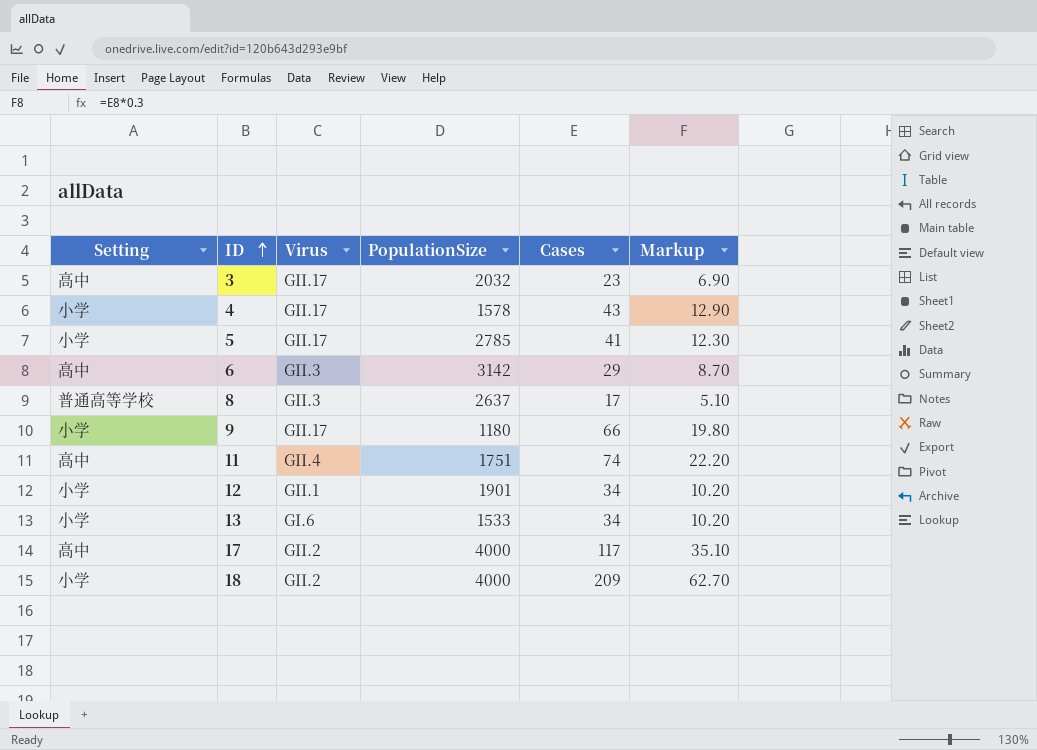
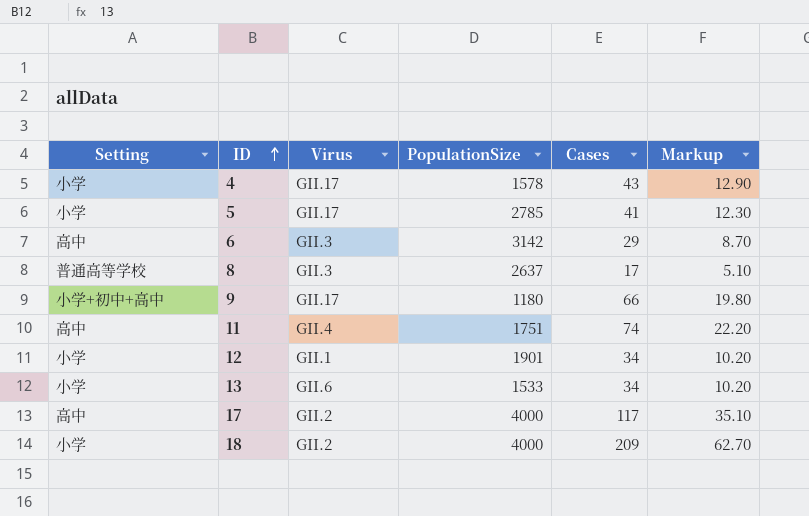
row 3: 高中 | GII.17 | 2032 | 23 | 6.90 -> none
9 | Setting: 小学 -> 小学+初中+高中
13 | Virus: GI.6 -> GII.6

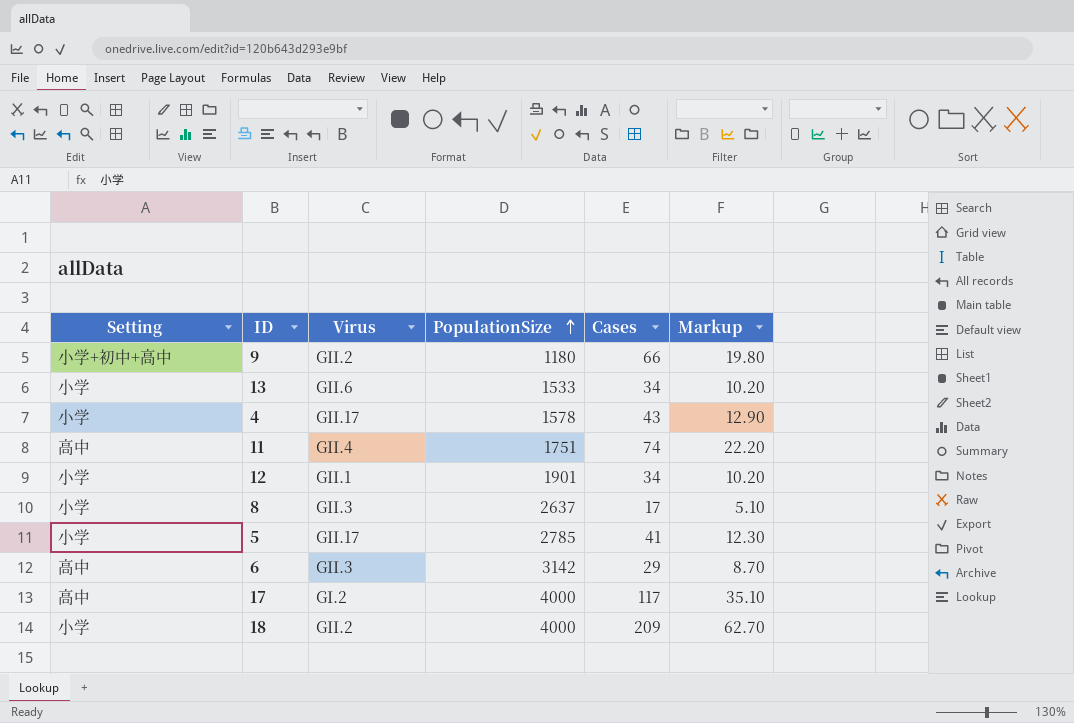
row order: ID ascending -> PopulationSize ascending
9 | Virus: GII.17 -> GII.2
8 | Setting: 普通高等学校 -> 小学
17 | Virus: GII.2 -> GI.2

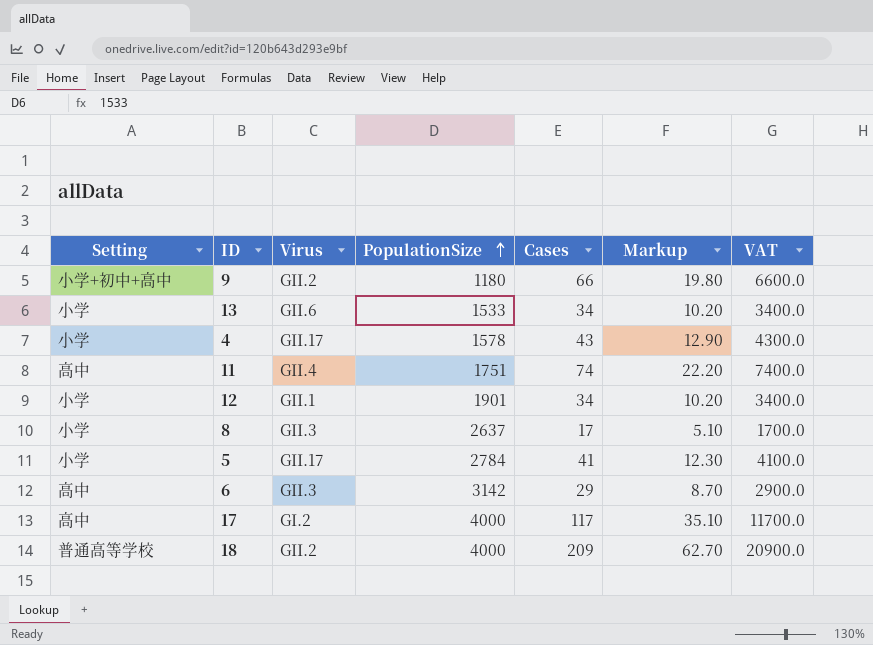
column VAT | formula: none -> [Cases] * 100
5 | PopulationSize: 2785 -> 2784
18 | Setting: 小学 -> 普通高等学校

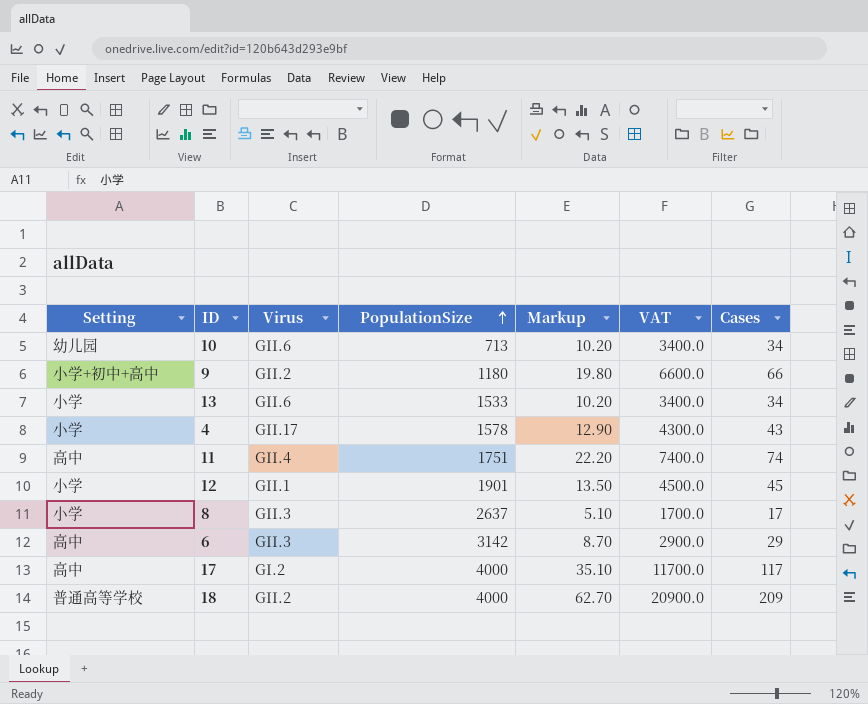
column Cases | position: 5 -> 7
row 5: 小学 | GII.17 | 2784 | 41 | 12.30 | 4100.0 -> none
row 10: none -> 幼儿园 | GII.6 | 713 | 10.20 | 3400.0 | 34
12 | Markup: 10.20 -> 13.50
12 | VAT: 3400.0 -> 4500.0
12 | Cases: 34 -> 45

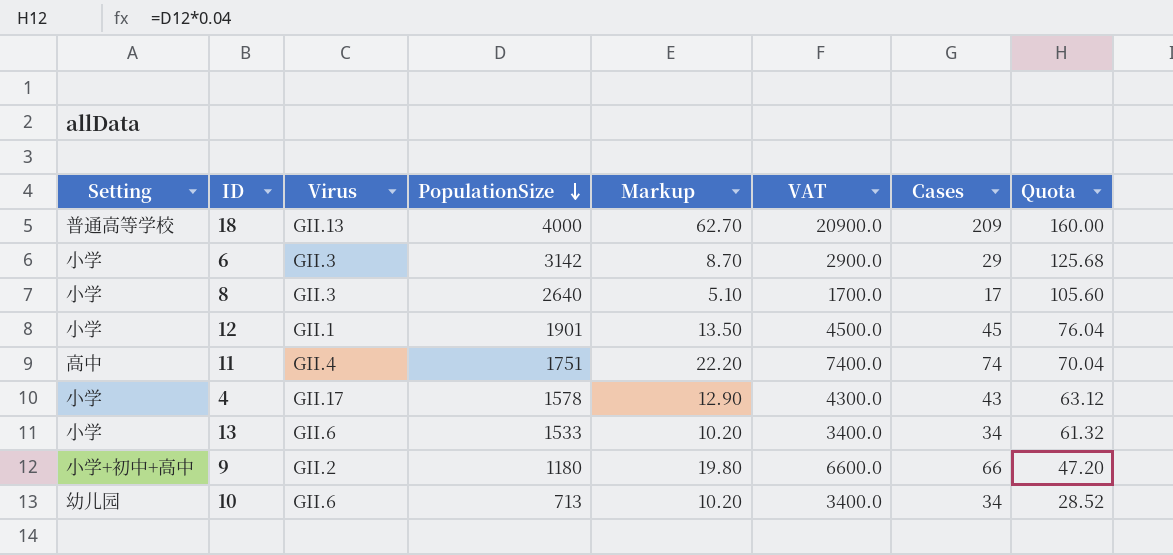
row order: PopulationSize ascending -> PopulationSize descending
column Quota | formula: none -> [PopulationSize] * 0.04
row 17: 高中 | GI.2 | 4000 | 35.10 | 11700.0 | 117 -> none
18 | Virus: GII.2 -> GII.13
6 | Setting: 高中 -> 小学
8 | PopulationSize: 2637 -> 2640

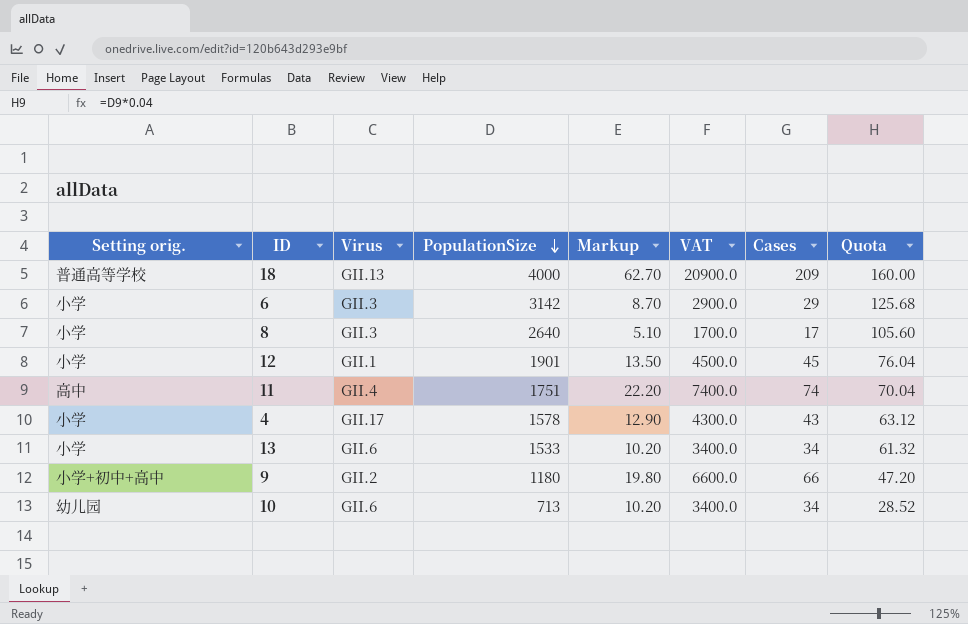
column name: Setting -> Setting orig.

